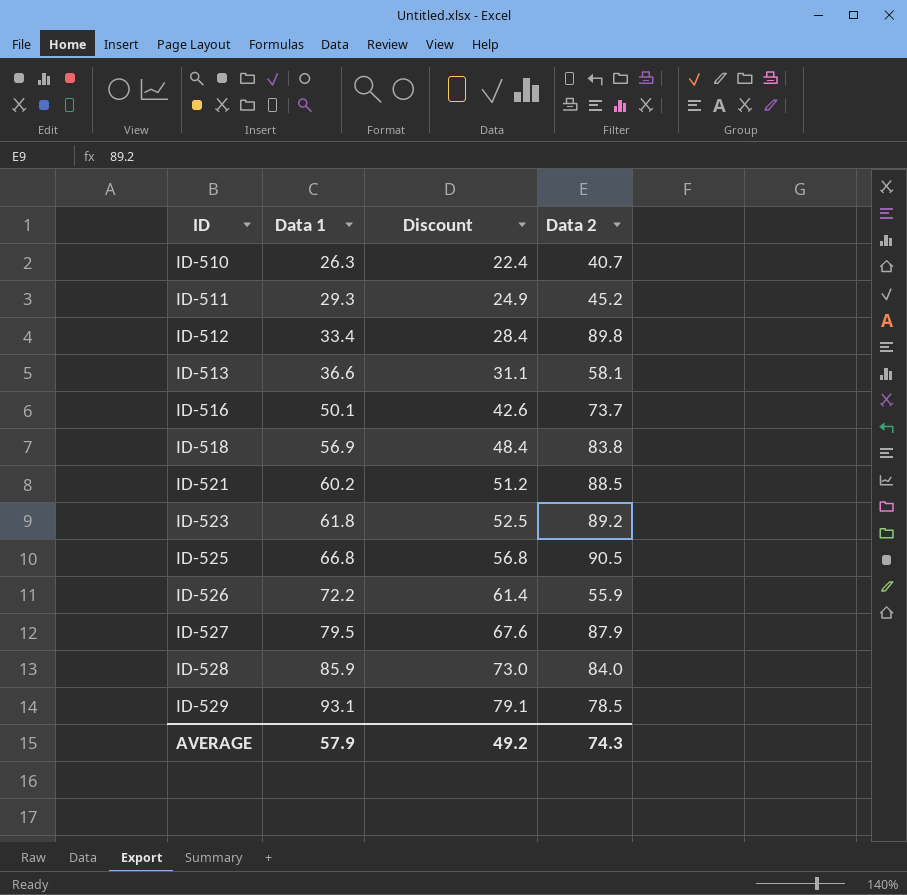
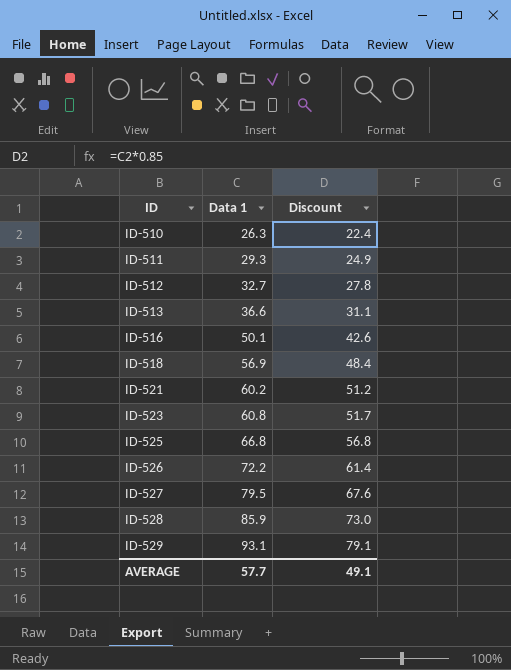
column Data 2 | position: 4 -> none
ID-512 | Data 1: 33.4 -> 32.7
ID-512 | Discount: 28.4 -> 27.8
ID-523 | Data 1: 61.8 -> 60.8
ID-523 | Discount: 52.5 -> 51.7
AVERAGE | Data 1: 57.9 -> 57.7
AVERAGE | Discount: 49.2 -> 49.1

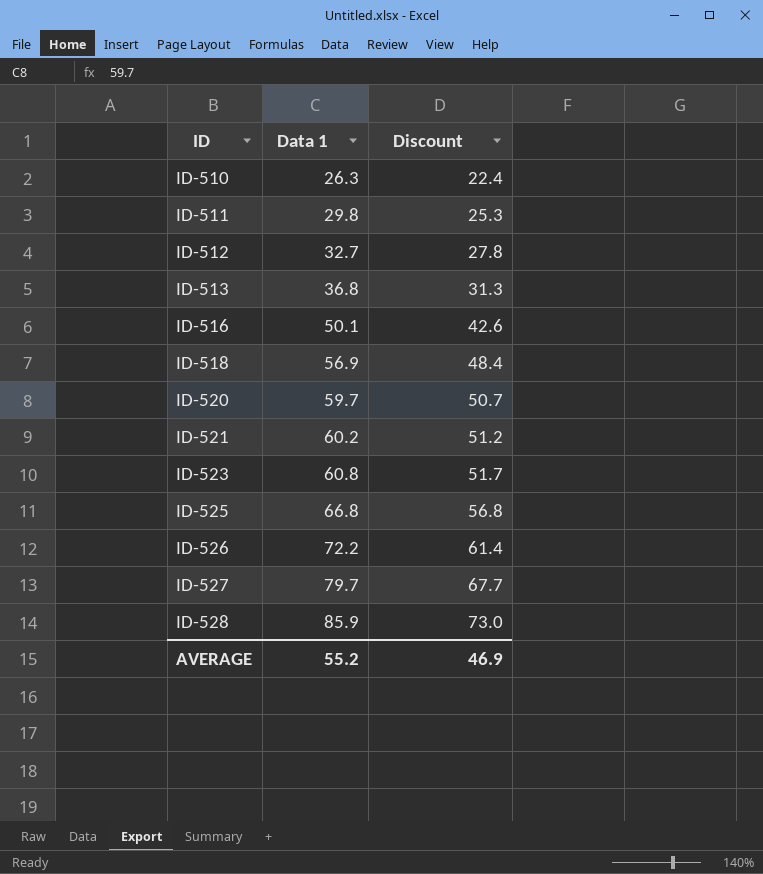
row ID-529: 93.1 | 79.1 -> none
ID-511 | Data 1: 29.3 -> 29.8
ID-511 | Discount: 24.9 -> 25.3
ID-513 | Data 1: 36.6 -> 36.8
ID-513 | Discount: 31.1 -> 31.3
row ID-520: none -> 59.7 | 50.7
ID-527 | Data 1: 79.5 -> 79.7
ID-527 | Discount: 67.6 -> 67.7
AVERAGE | Data 1: 57.7 -> 55.2
AVERAGE | Discount: 49.1 -> 46.9

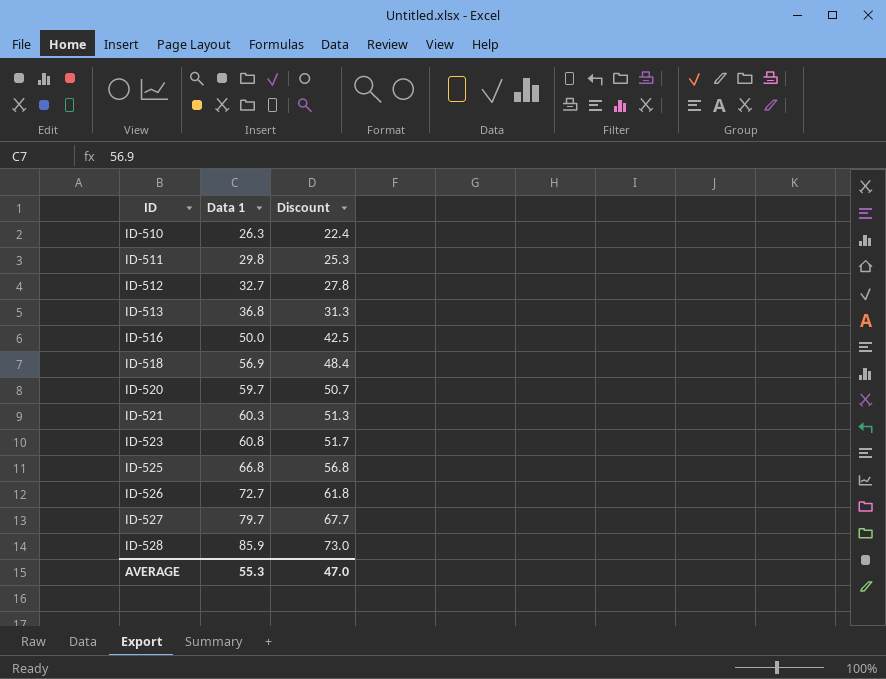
ID-516 | Data 1: 50.1 -> 50.0
ID-516 | Discount: 42.6 -> 42.5
ID-521 | Data 1: 60.2 -> 60.3
ID-521 | Discount: 51.2 -> 51.3
ID-526 | Data 1: 72.2 -> 72.7
ID-526 | Discount: 61.4 -> 61.8
AVERAGE | Data 1: 55.2 -> 55.3
AVERAGE | Discount: 46.9 -> 47.0

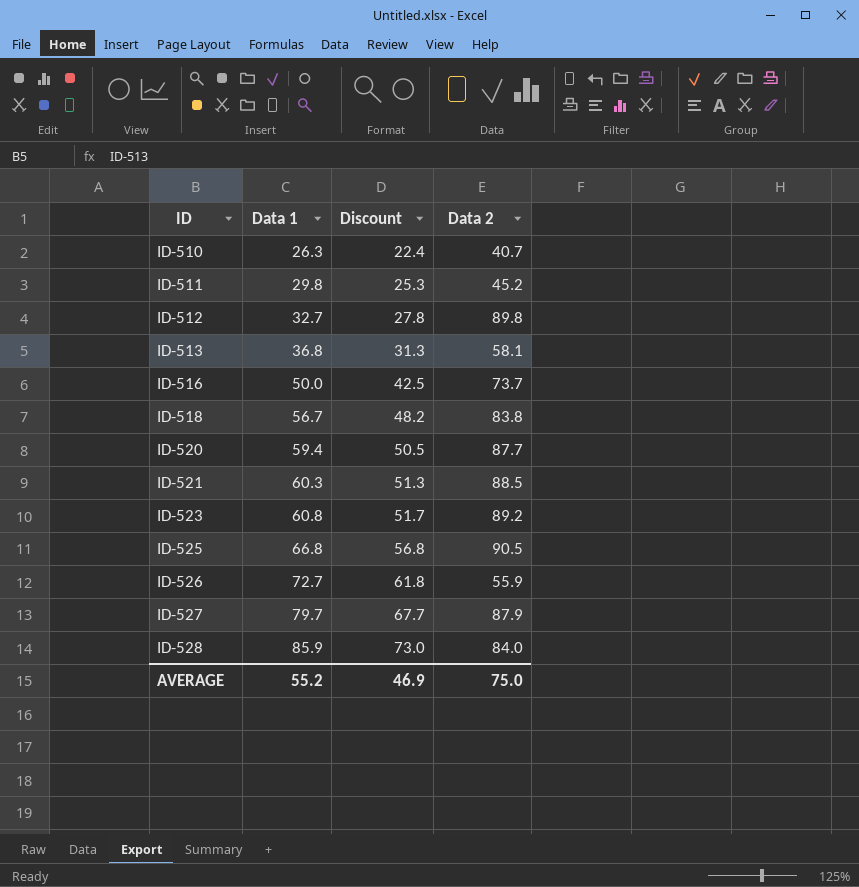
column Data 2 | position: none -> 4
ID-518 | Data 1: 56.9 -> 56.7
ID-518 | Discount: 48.4 -> 48.2
ID-520 | Data 1: 59.7 -> 59.4
ID-520 | Discount: 50.7 -> 50.5
AVERAGE | Data 1: 55.3 -> 55.2
AVERAGE | Discount: 47.0 -> 46.9

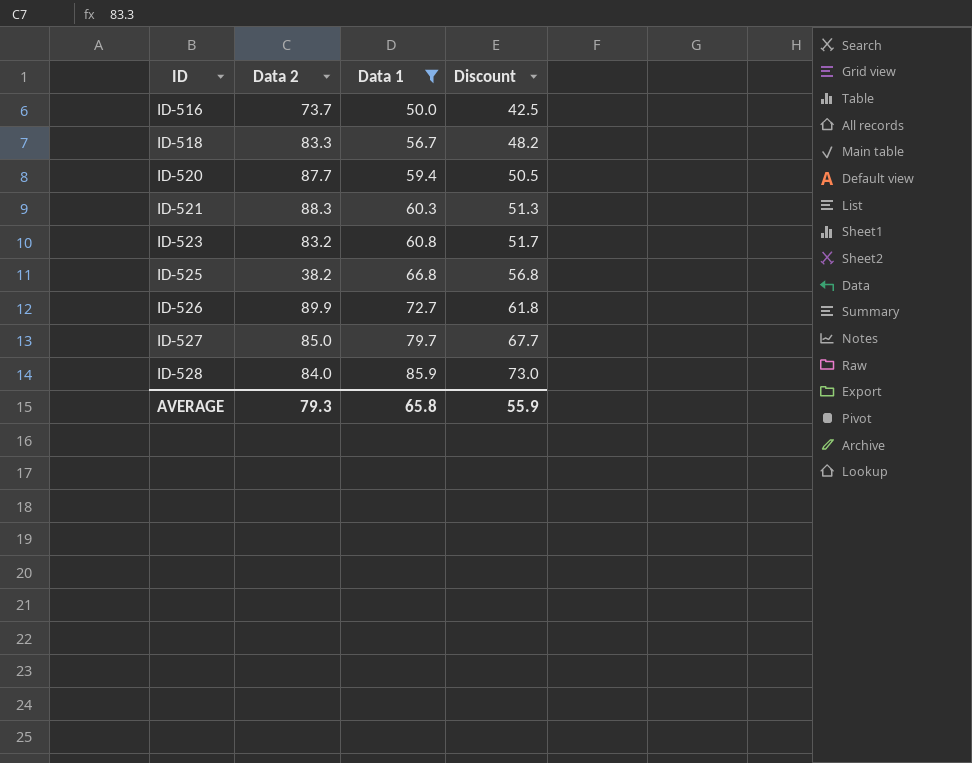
filter: none -> Data 1 >= 50.0
column Data 2 | position: 4 -> 2
ID-518 | Data 2: 83.8 -> 83.3
ID-521 | Data 2: 88.5 -> 88.3
ID-523 | Data 2: 89.2 -> 83.2
ID-525 | Data 2: 90.5 -> 38.2
ID-526 | Data 2: 55.9 -> 89.9
ID-527 | Data 2: 87.9 -> 85.0
AVERAGE | Data 2: 75.0 -> 79.3
AVERAGE | Data 1: 55.2 -> 65.8
AVERAGE | Discount: 46.9 -> 55.9

